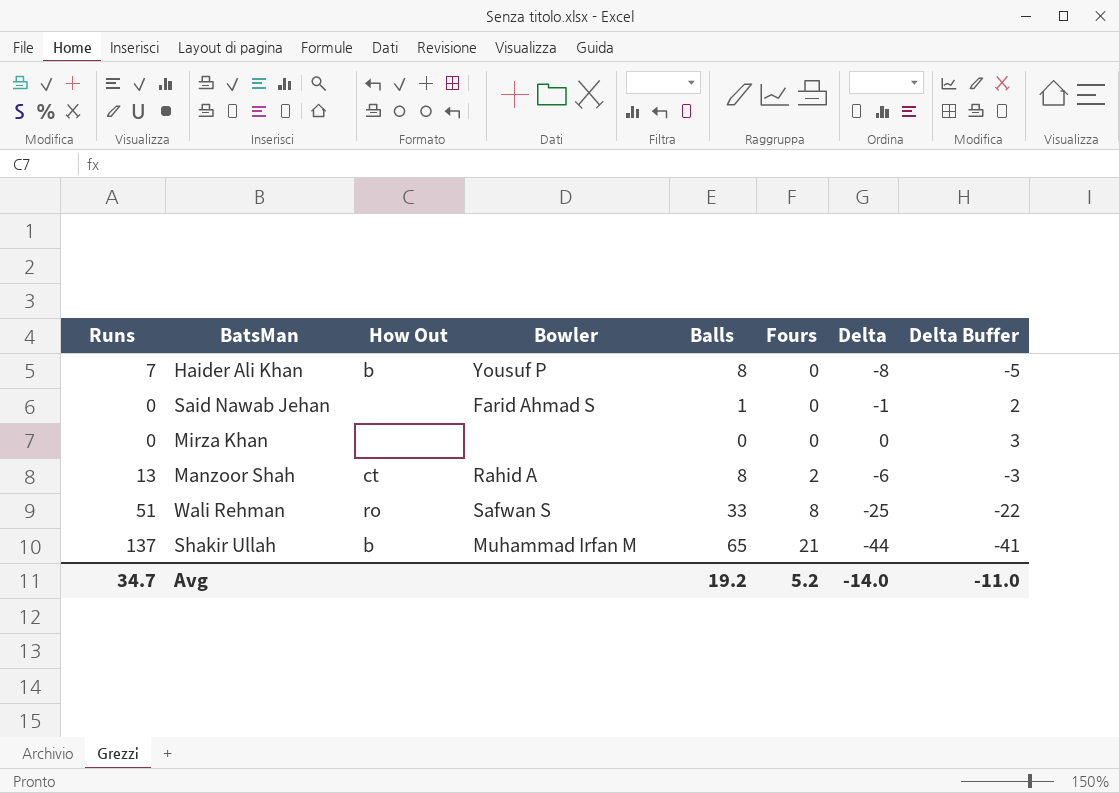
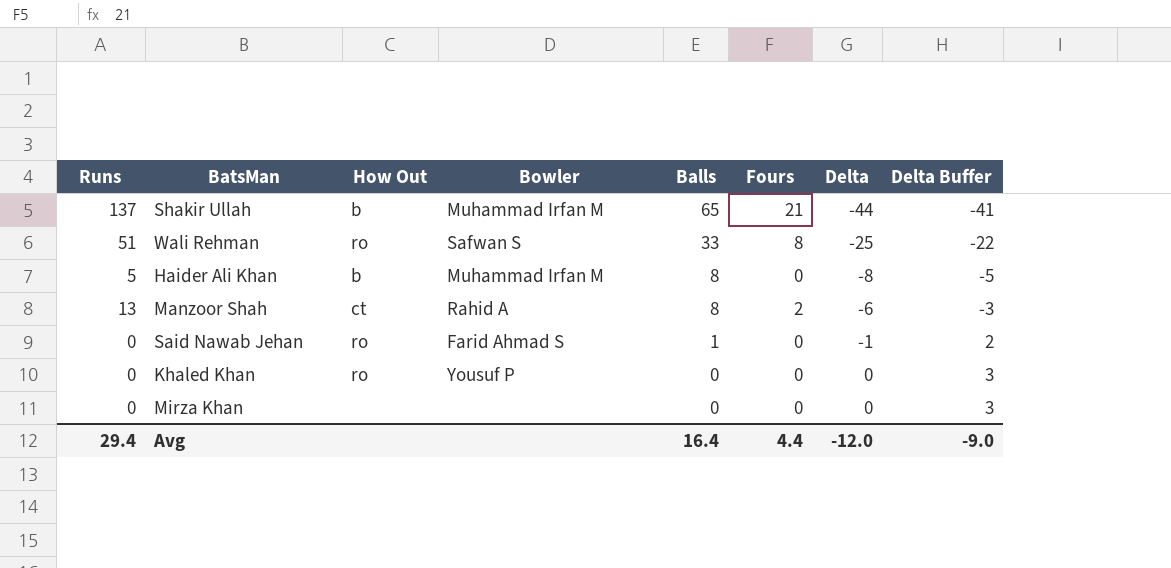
row order: Fours ascending -> Balls descending
Haider Ali Khan | Runs: 7 -> 5
Haider Ali Khan | Bowler: Yousuf P -> Muhammad Irfan M
Said Nawab Jehan | How Out: none -> ro
row Khaled Khan: none -> 0 | ro | Yousuf P | 0 | 0 | 0 | 3
Avg | Runs: 34.7 -> 29.4
Avg | Balls: 19.2 -> 16.4
Avg | Fours: 5.2 -> 4.4
Avg | Delta: -14.0 -> -12.0
Avg | Delta Buffer: -11.0 -> -9.0

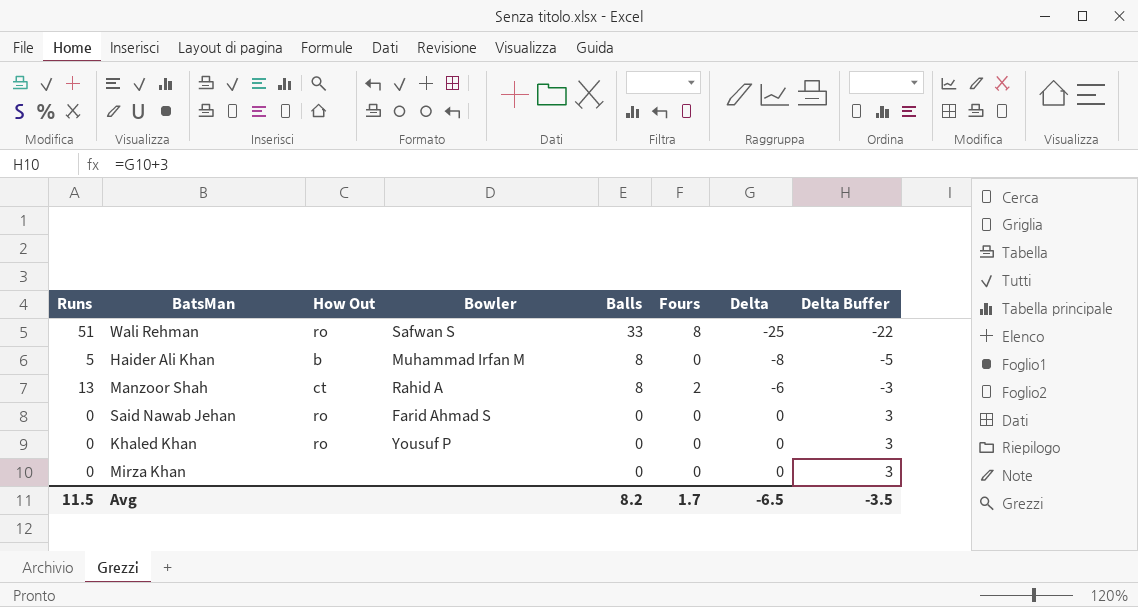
row Shakir Ullah: 137 | b | Muhammad Irfan M | 65 | 21 | -44 | -41 -> none
Said Nawab Jehan | Balls: 1 -> 0
Said Nawab Jehan | Delta: -1 -> 0
Said Nawab Jehan | Delta Buffer: 2 -> 3
Avg | Runs: 29.4 -> 11.5
Avg | Balls: 16.4 -> 8.2
Avg | Fours: 4.4 -> 1.7
Avg | Delta: -12.0 -> -6.5
Avg | Delta Buffer: -9.0 -> -3.5

